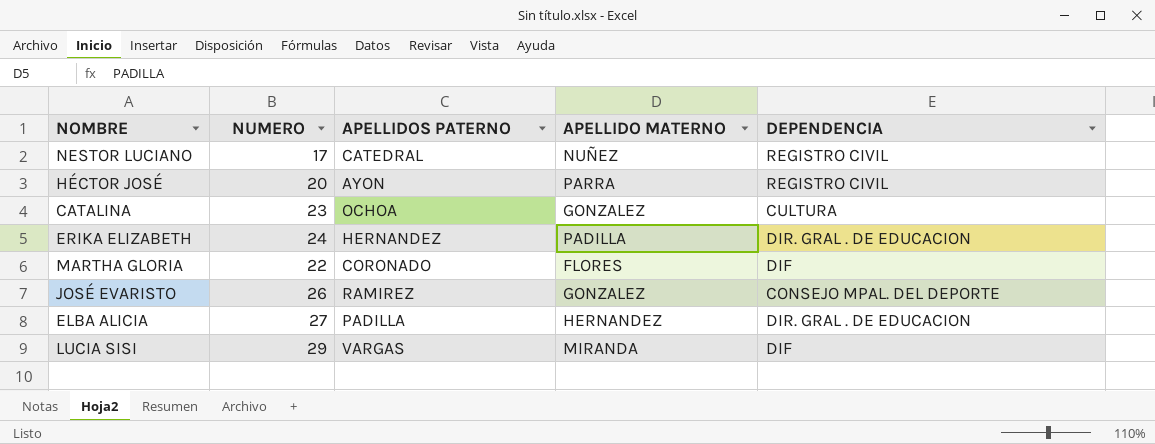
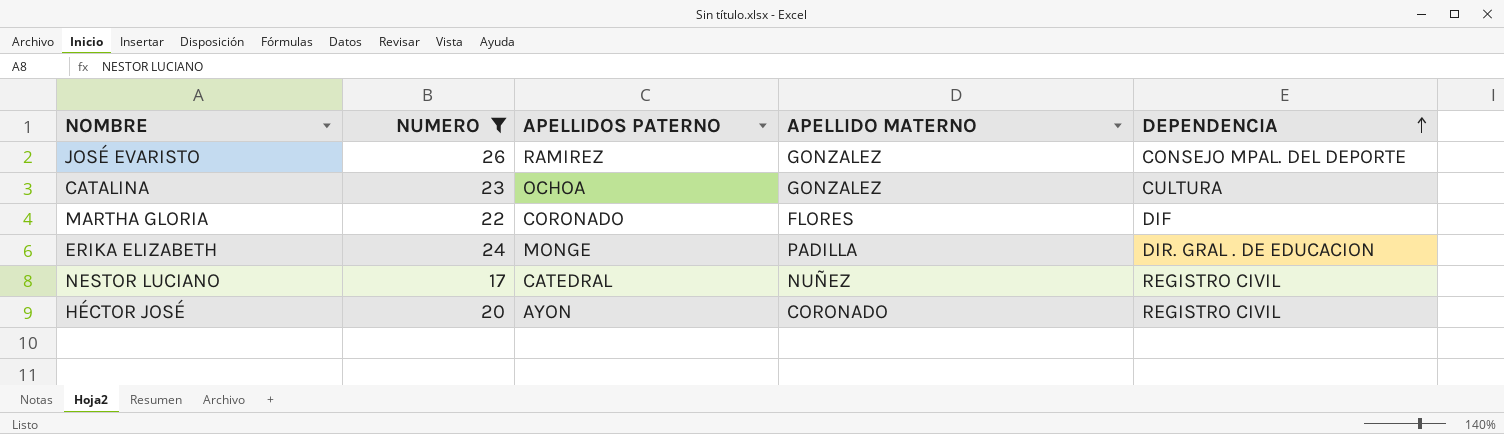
filter: none -> NUMERO <= 26
row order: none -> DEPENDENCIA ascending
ERIKA ELIZABETH | APELLIDOS PATERNO: HERNANDEZ -> MONGE
HÉCTOR JOSÉ | APELLIDO MATERNO: PARRA -> CORONADO

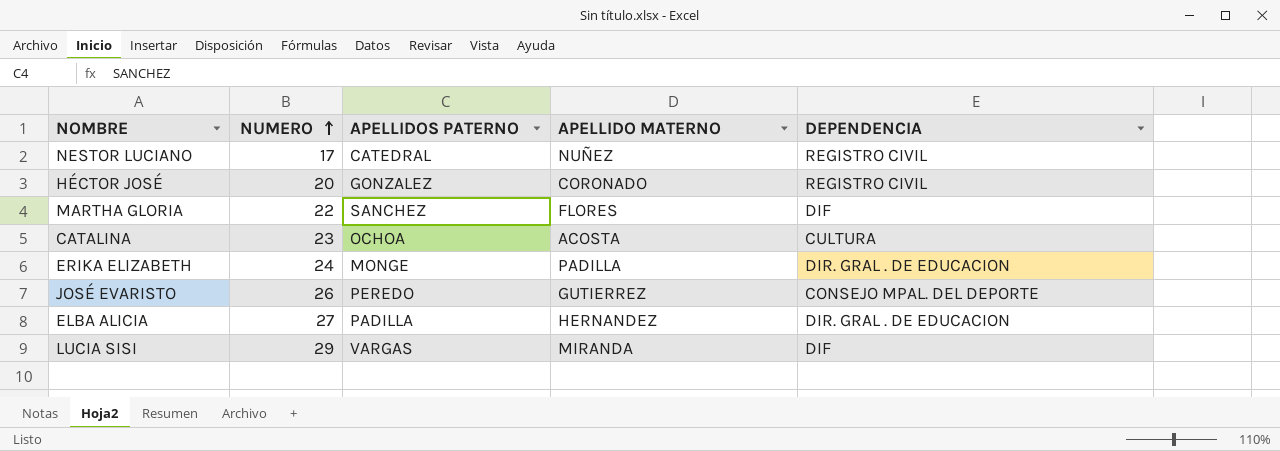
filter: NUMERO <= 26 -> none
row order: DEPENDENCIA ascending -> NUMERO ascending
HÉCTOR JOSÉ | APELLIDOS PATERNO: AYON -> GONZALEZ
MARTHA GLORIA | APELLIDOS PATERNO: CORONADO -> SANCHEZ
CATALINA | APELLIDO MATERNO: GONZALEZ -> ACOSTA
JOSÉ EVARISTO | APELLIDOS PATERNO: RAMIREZ -> PEREDO
JOSÉ EVARISTO | APELLIDO MATERNO: GONZALEZ -> GUTIERREZ

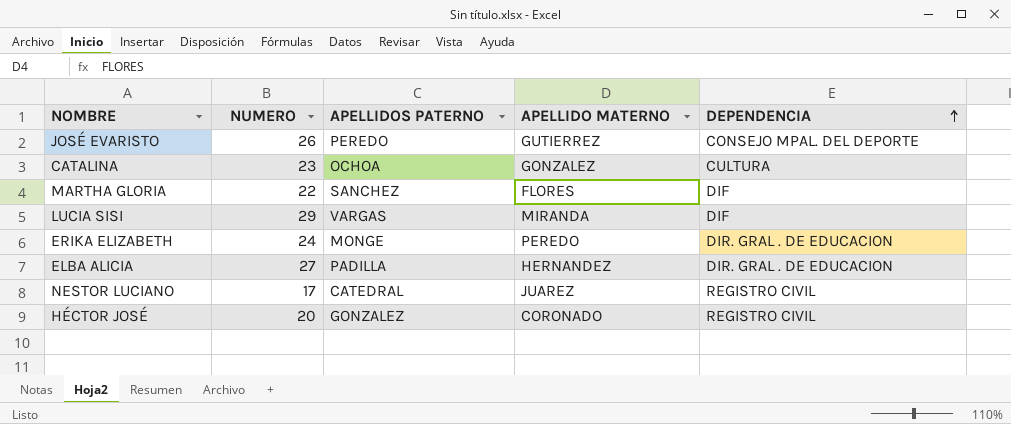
row order: NUMERO ascending -> DEPENDENCIA ascending
CATALINA | APELLIDO MATERNO: ACOSTA -> GONZALEZ
ERIKA ELIZABETH | APELLIDO MATERNO: PADILLA -> PEREDO
NESTOR LUCIANO | APELLIDO MATERNO: NUÑEZ -> JUAREZ

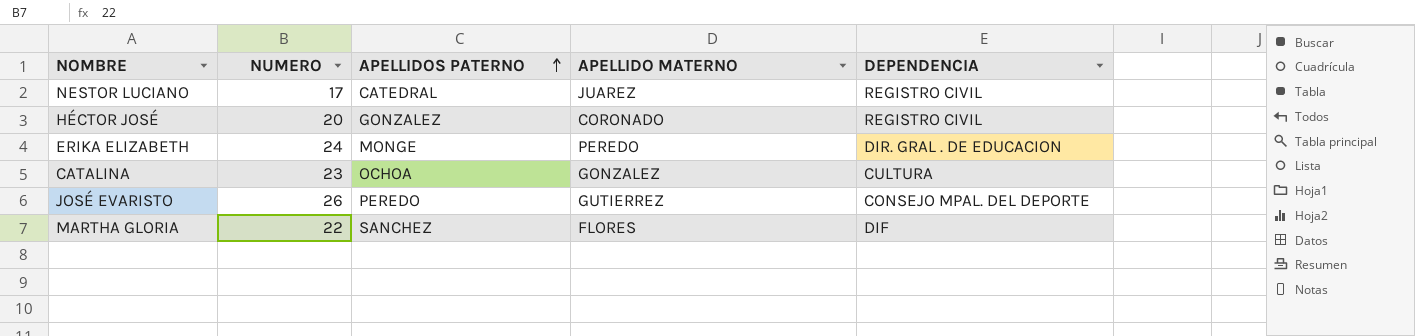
row order: DEPENDENCIA ascending -> APELLIDOS PATERNO ascending
row LUCIA SISI: 29 | VARGAS | MIRANDA | DIF -> none
row ELBA ALICIA: 27 | PADILLA | HERNANDEZ | DIR. GRAL . DE EDUCACION -> none

